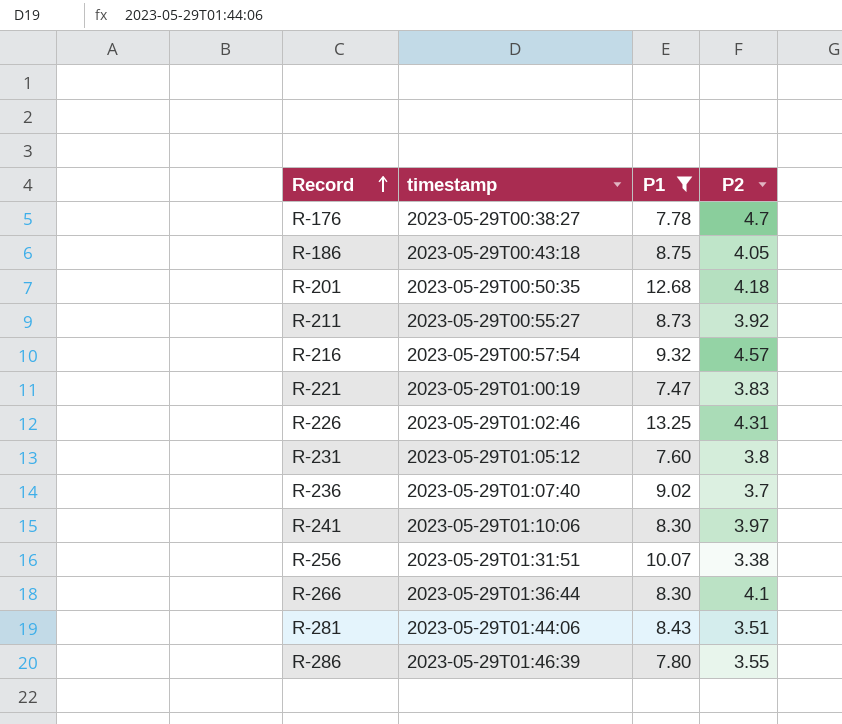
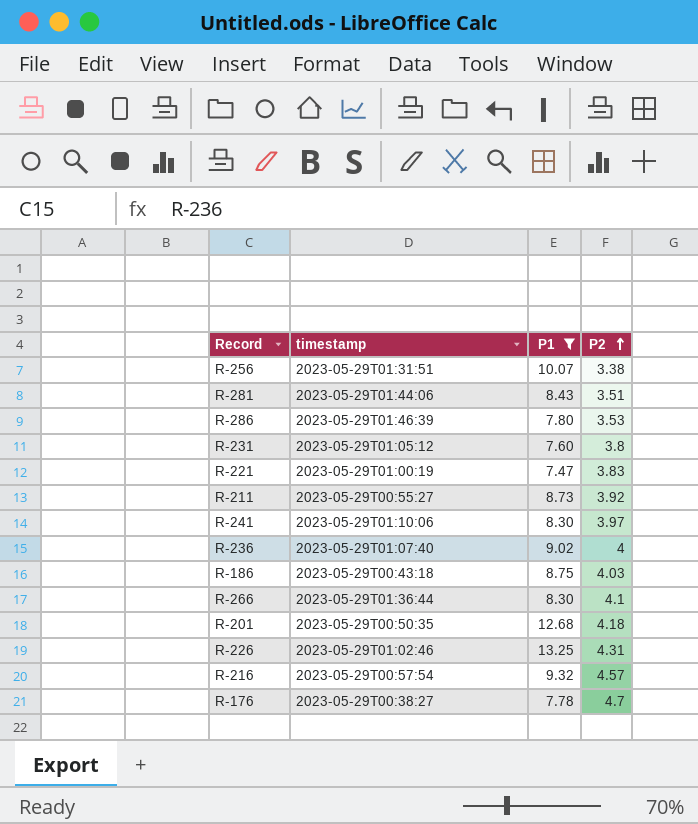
row order: Record ascending -> P2 ascending
R-286 | P2: 3.55 -> 3.53
R-236 | P2: 3.7 -> 4
R-186 | P2: 4.05 -> 4.03

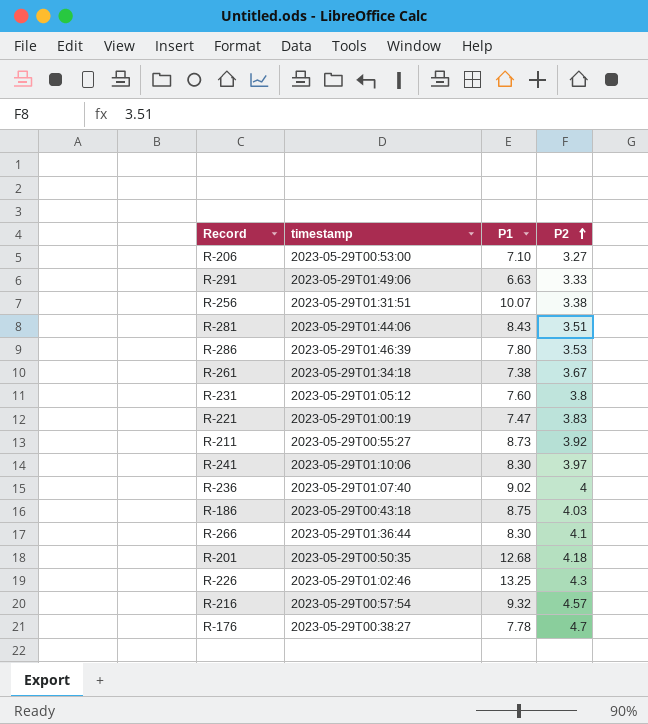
filter: P1 >= 7.47 -> none
R-226 | P2: 4.31 -> 4.3

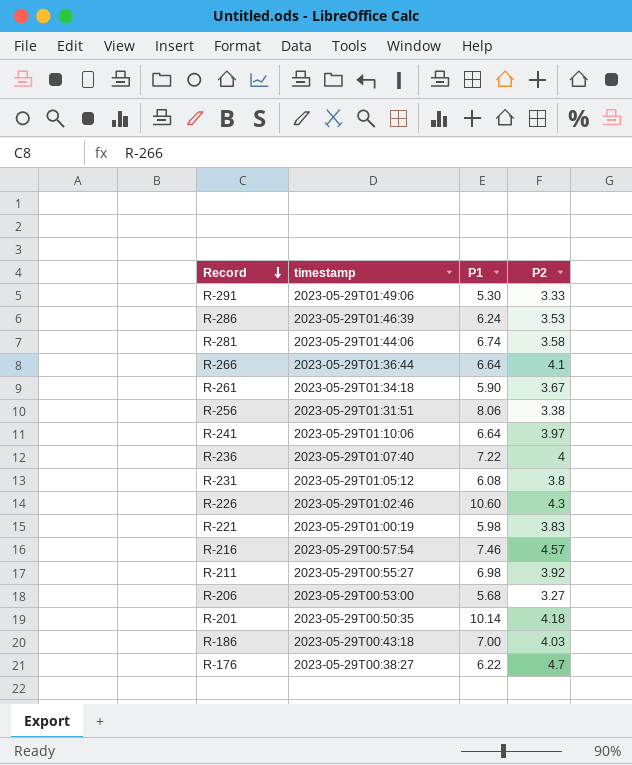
row order: P2 ascending -> Record descending
R-291 | P1: 6.63 -> 5.30
R-286 | P1: 7.80 -> 6.24
R-281 | P1: 8.43 -> 6.74
R-281 | P2: 3.51 -> 3.58
R-266 | P1: 8.30 -> 6.64
R-261 | P1: 7.38 -> 5.90
R-256 | P1: 10.07 -> 8.06
R-241 | P1: 8.30 -> 6.64
R-236 | P1: 9.02 -> 7.22
R-231 | P1: 7.60 -> 6.08
R-226 | P1: 13.25 -> 10.60
R-221 | P1: 7.47 -> 5.98
R-216 | P1: 9.32 -> 7.46
R-211 | P1: 8.73 -> 6.98
R-206 | P1: 7.10 -> 5.68
R-201 | P1: 12.68 -> 10.14
R-186 | P1: 8.75 -> 7.00
R-176 | P1: 7.78 -> 6.22

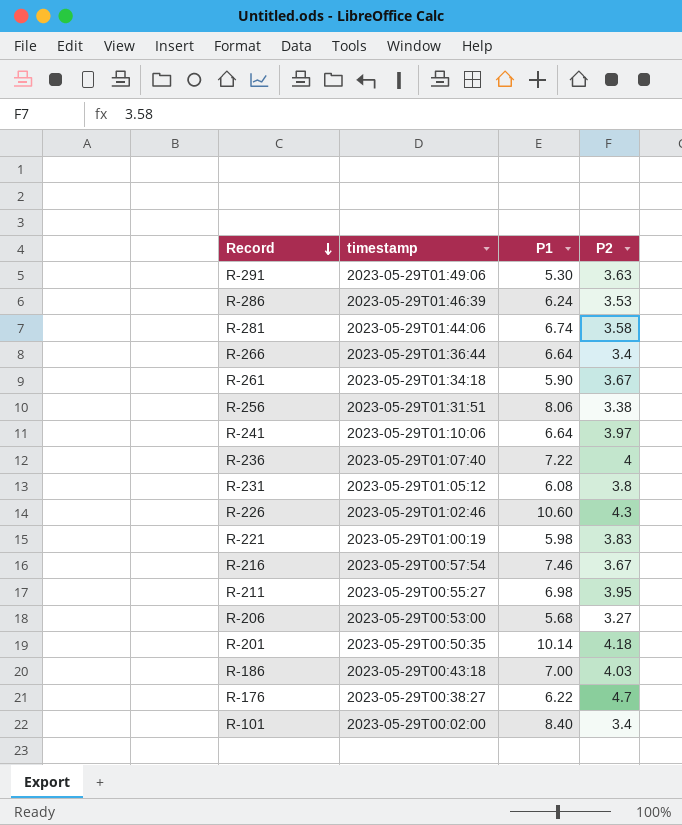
R-291 | P2: 3.33 -> 3.63
R-266 | P2: 4.1 -> 3.4
R-216 | P2: 4.57 -> 3.67
R-211 | P2: 3.92 -> 3.95
row R-101: none -> 2023-05-29T00:02:00 | 8.40 | 3.4

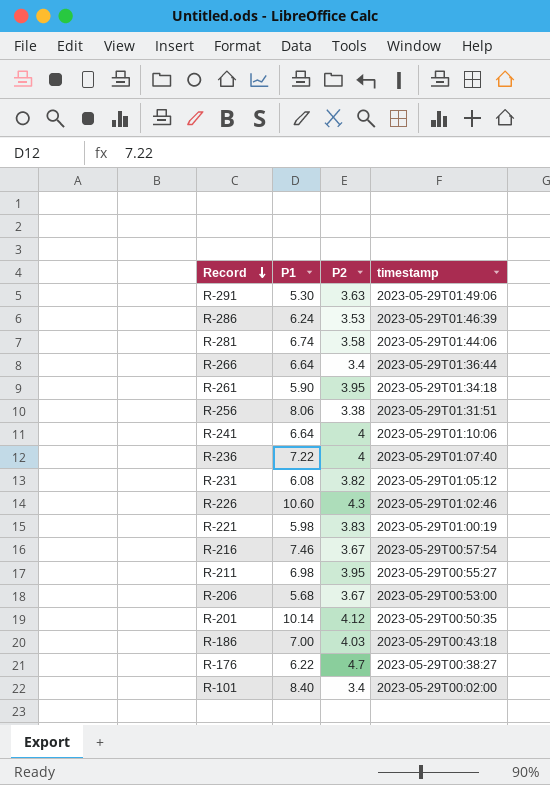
column timestamp | position: 2 -> 4
R-261 | P2: 3.67 -> 3.95
R-241 | P2: 3.97 -> 4
R-231 | P2: 3.8 -> 3.82
R-206 | P2: 3.27 -> 3.67
R-201 | P2: 4.18 -> 4.12

